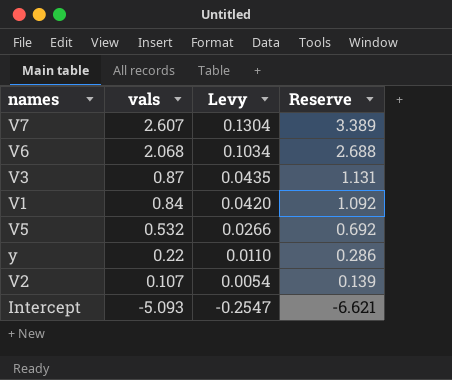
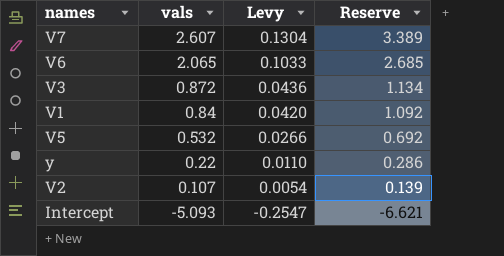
V6 | vals: 2.068 -> 2.065
V6 | Levy: 0.1034 -> 0.1033
V6 | Reserve: 2.688 -> 2.685
V3 | vals: 0.87 -> 0.872
V3 | Levy: 0.0435 -> 0.0436
V3 | Reserve: 1.131 -> 1.134

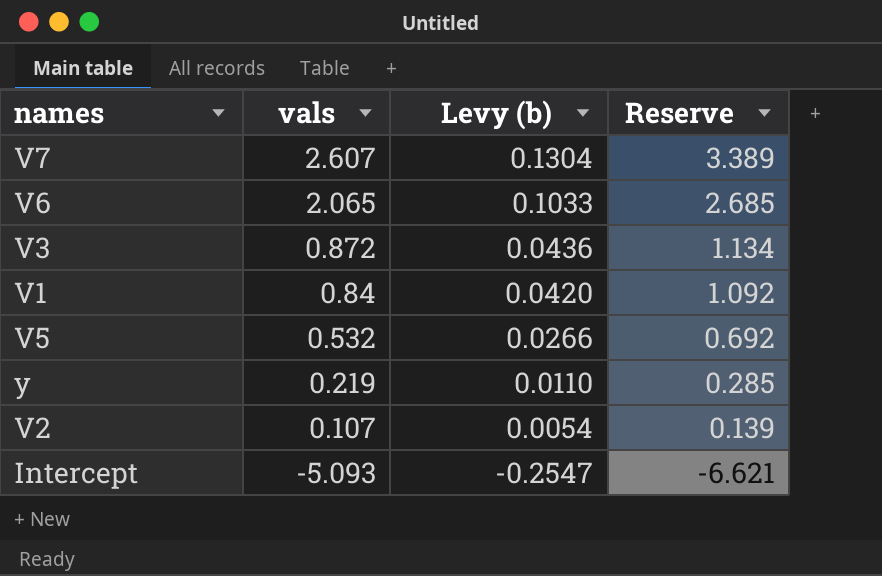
column name: Levy -> Levy (b)
y | vals: 0.22 -> 0.219
y | Reserve: 0.286 -> 0.285

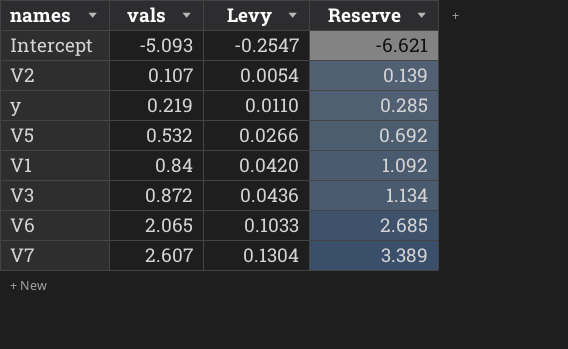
row order: vals descending -> vals ascending
column name: Levy (b) -> Levy

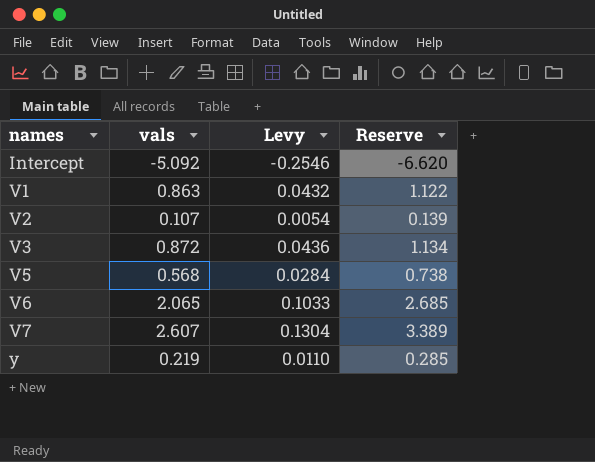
row order: vals ascending -> names ascending
Intercept | vals: -5.093 -> -5.092
Intercept | Levy: -0.2547 -> -0.2546
Intercept | Reserve: -6.621 -> -6.620
V1 | vals: 0.84 -> 0.863
V1 | Levy: 0.0420 -> 0.0432
V1 | Reserve: 1.092 -> 1.122
V5 | vals: 0.532 -> 0.568
V5 | Levy: 0.0266 -> 0.0284
V5 | Reserve: 0.692 -> 0.738

